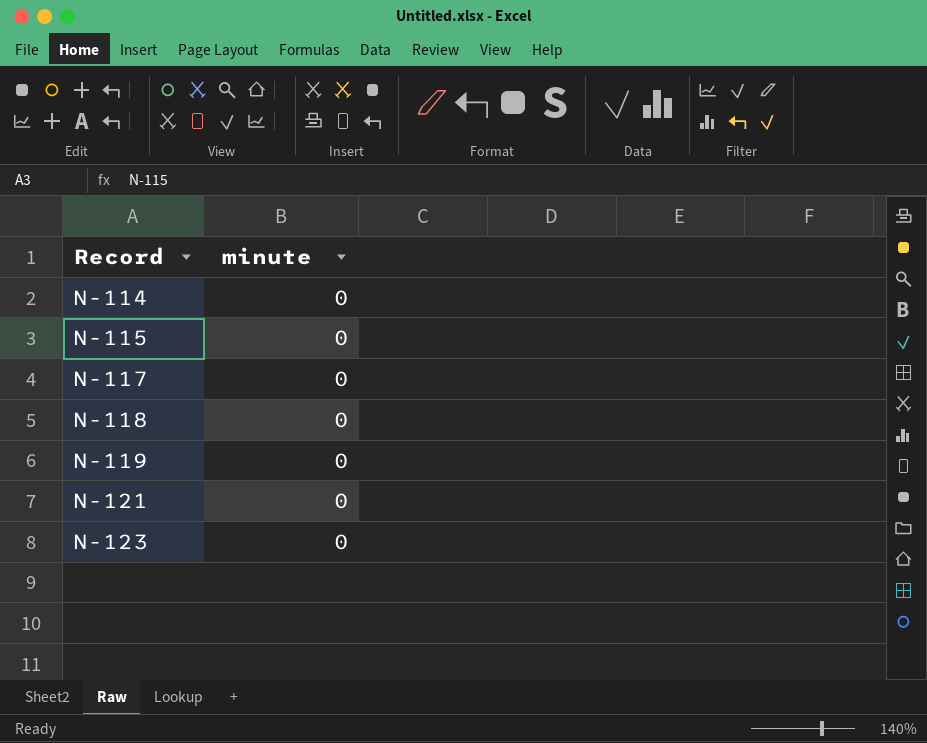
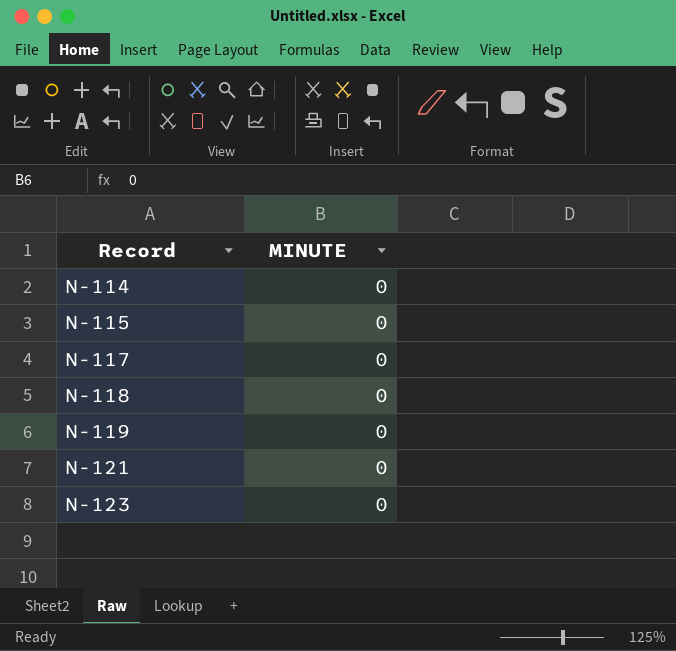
column name: minute -> MINUTE

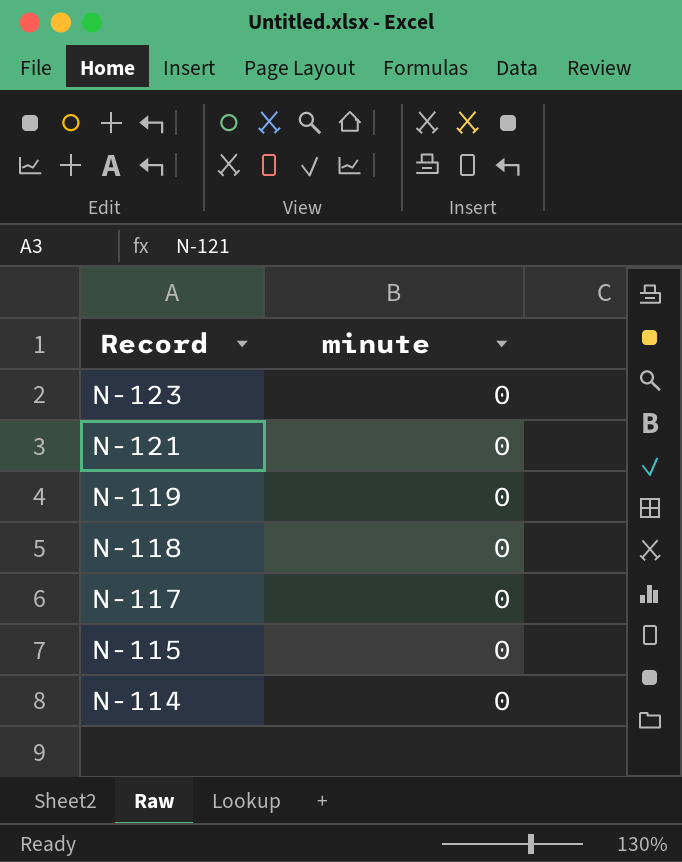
row order: Record ascending -> Record descending
column name: MINUTE -> minute

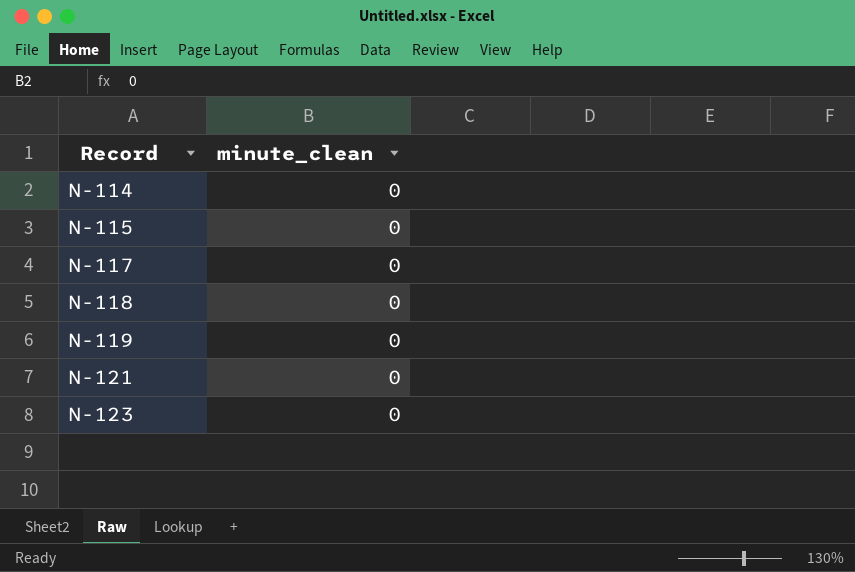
row order: Record descending -> Record ascending
column name: minute -> minute_clean

